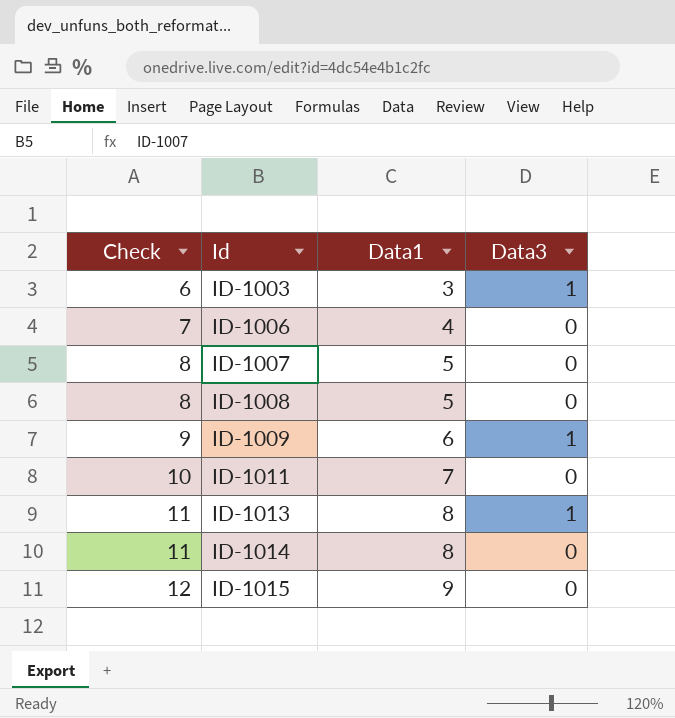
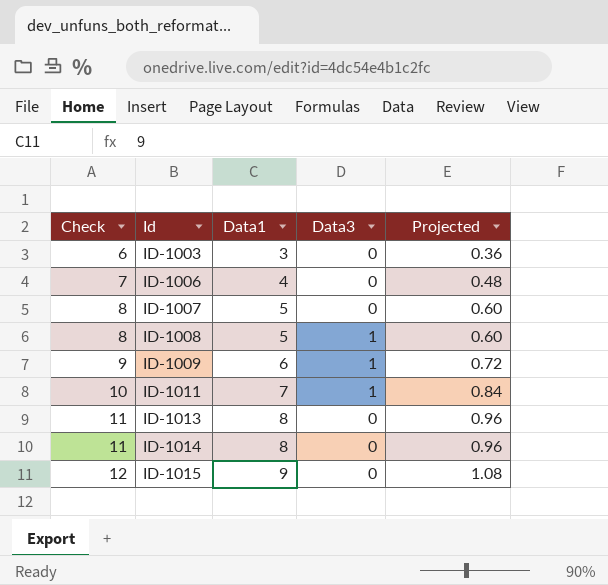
column Projected | formula: none -> [Data1] * 0.12
ID-1003 | Data3: 1 -> 0
ID-1008 | Data3: 0 -> 1
ID-1011 | Data3: 0 -> 1
ID-1013 | Data3: 1 -> 0

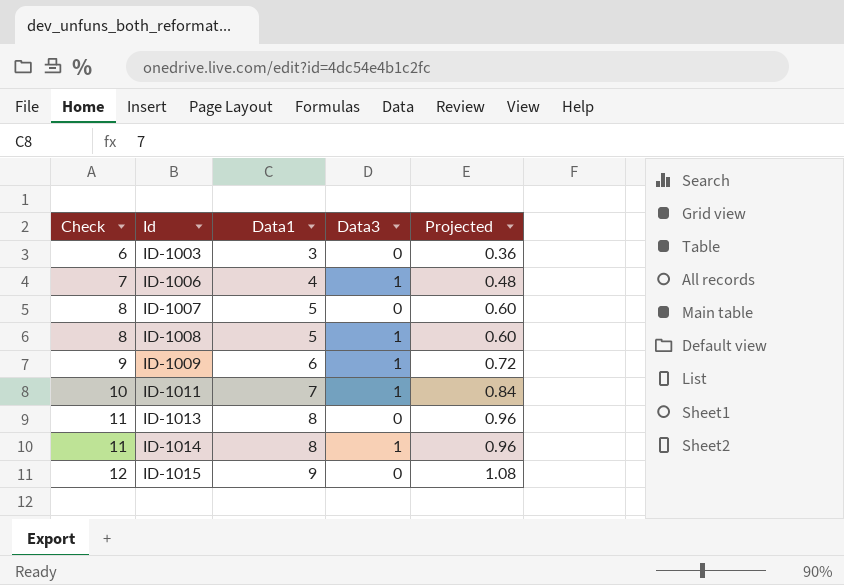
ID-1006 | Data3: 0 -> 1
ID-1014 | Data3: 0 -> 1

